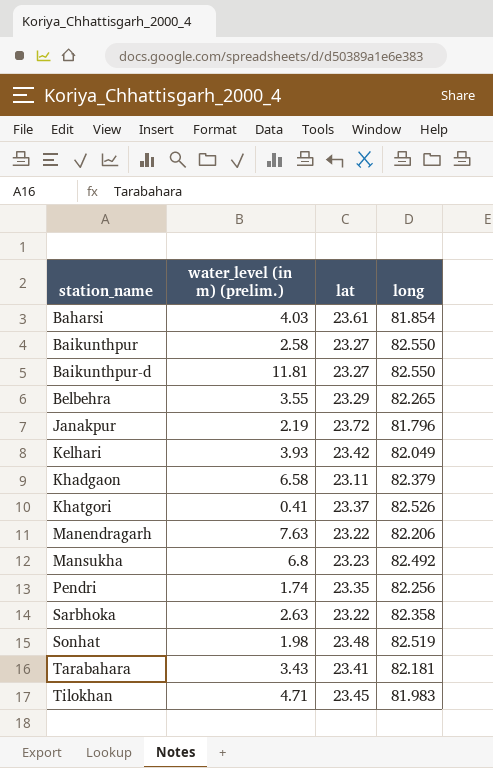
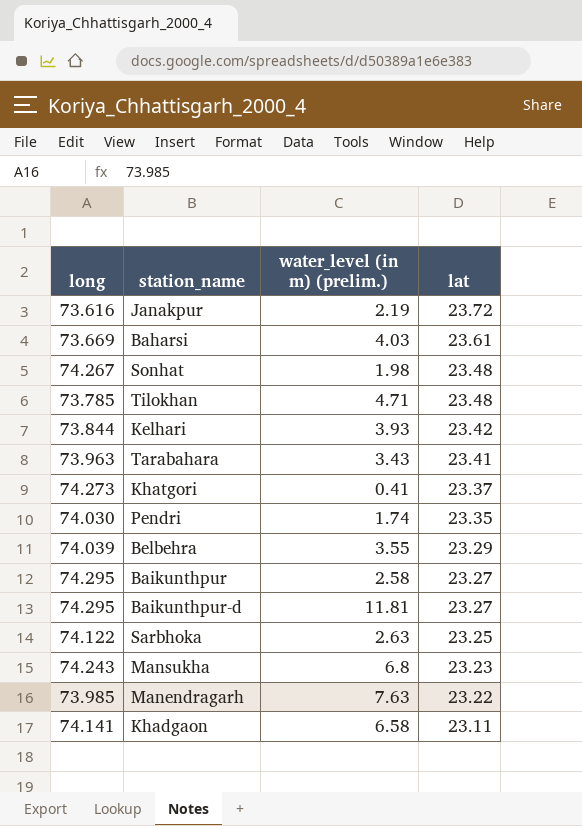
row order: station_name ascending -> lat descending
column long | position: 4 -> 1
Janakpur | long: 81.796 -> 73.616
Baharsi | long: 81.854 -> 73.669
Sonhat | long: 82.519 -> 74.267
Tilokhan | long: 81.983 -> 73.785
Tilokhan | lat: 23.45 -> 23.48
Kelhari | long: 82.049 -> 73.844
Tarabahara | long: 82.181 -> 73.963
Khatgori | long: 82.526 -> 74.273
Pendri | long: 82.256 -> 74.030
Belbehra | long: 82.265 -> 74.039
Baikunthpur | long: 82.550 -> 74.295
Baikunthpur-d | long: 82.550 -> 74.295
Sarbhoka | long: 82.358 -> 74.122
Sarbhoka | lat: 23.22 -> 23.25
Mansukha | long: 82.492 -> 74.243
Manendragarh | long: 82.206 -> 73.985
Khadgaon | long: 82.379 -> 74.141

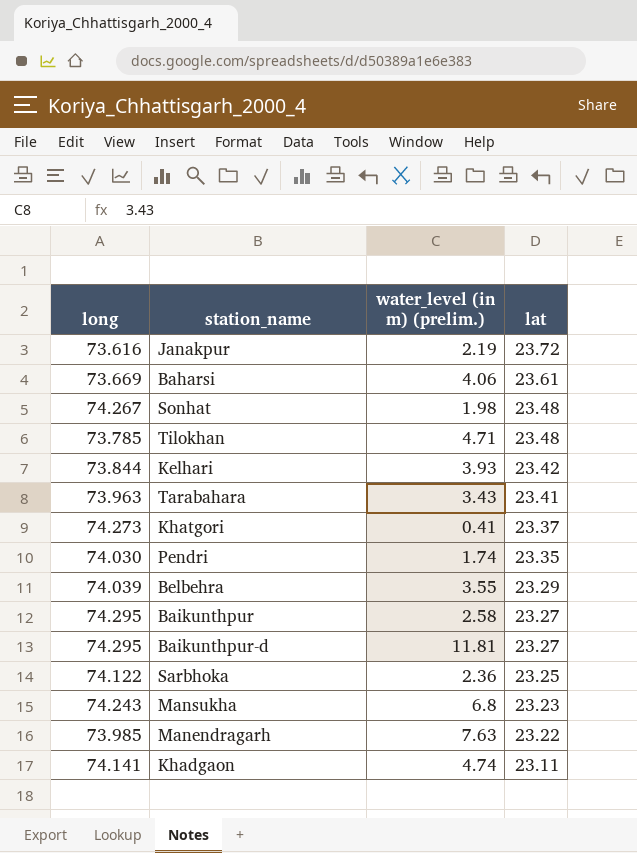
Baharsi | water_level (in m) (prelim.): 4.03 -> 4.06
Sarbhoka | water_level (in m) (prelim.): 2.63 -> 2.36
Khadgaon | water_level (in m) (prelim.): 6.58 -> 4.74

